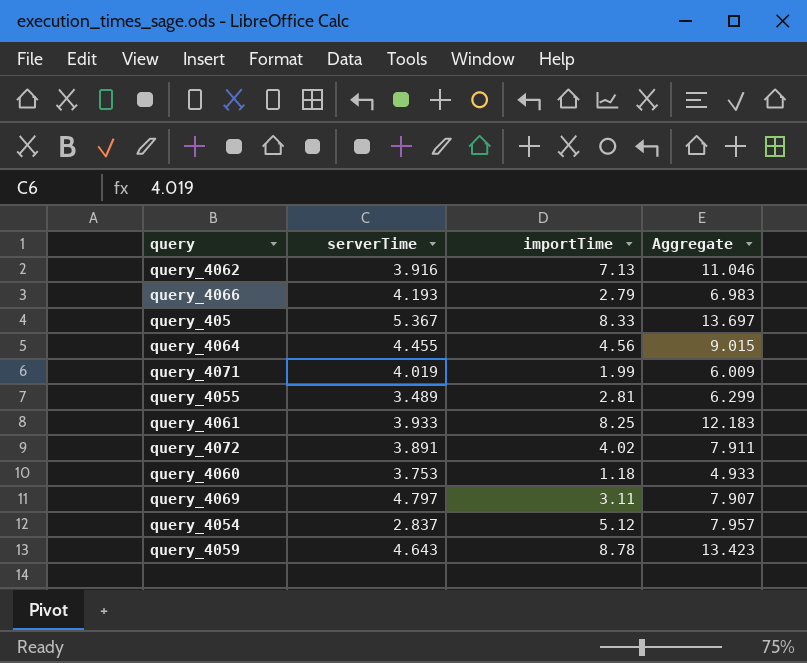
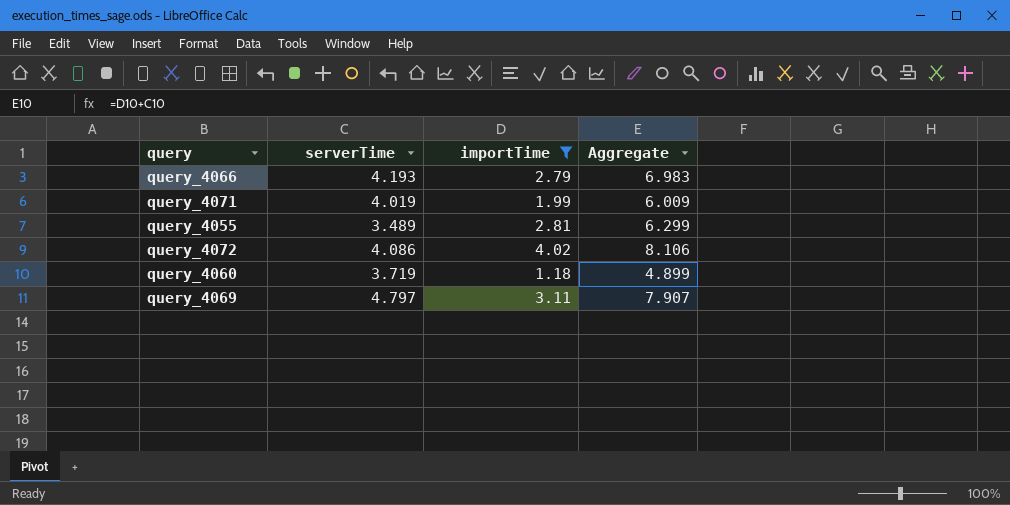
filter: none -> importTime <= 4.02
query_4072 | serverTime: 3.891 -> 4.086
query_4072 | Aggregate: 7.911 -> 8.106
query_4060 | serverTime: 3.753 -> 3.719
query_4060 | Aggregate: 4.933 -> 4.899

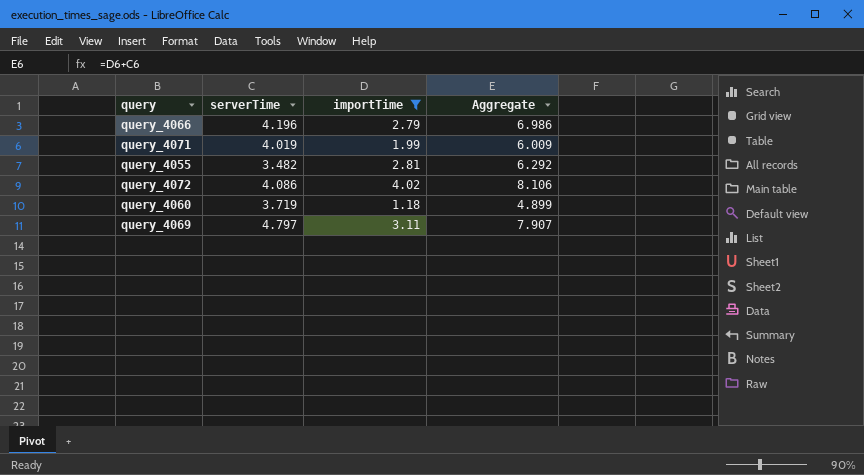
query_4066 | serverTime: 4.193 -> 4.196
query_4066 | Aggregate: 6.983 -> 6.986
query_4055 | serverTime: 3.489 -> 3.482
query_4055 | Aggregate: 6.299 -> 6.292

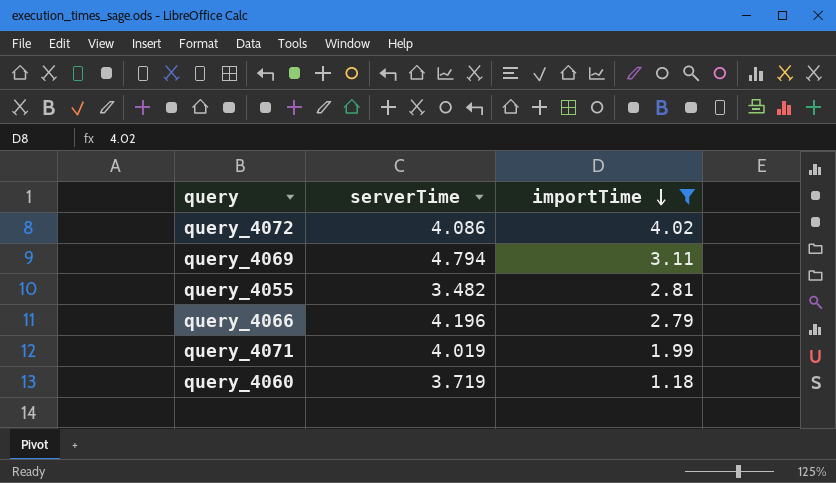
row order: none -> importTime descending
column Aggregate | formula: [serverTime] + [importTime] -> none
query_4069 | serverTime: 4.797 -> 4.794

